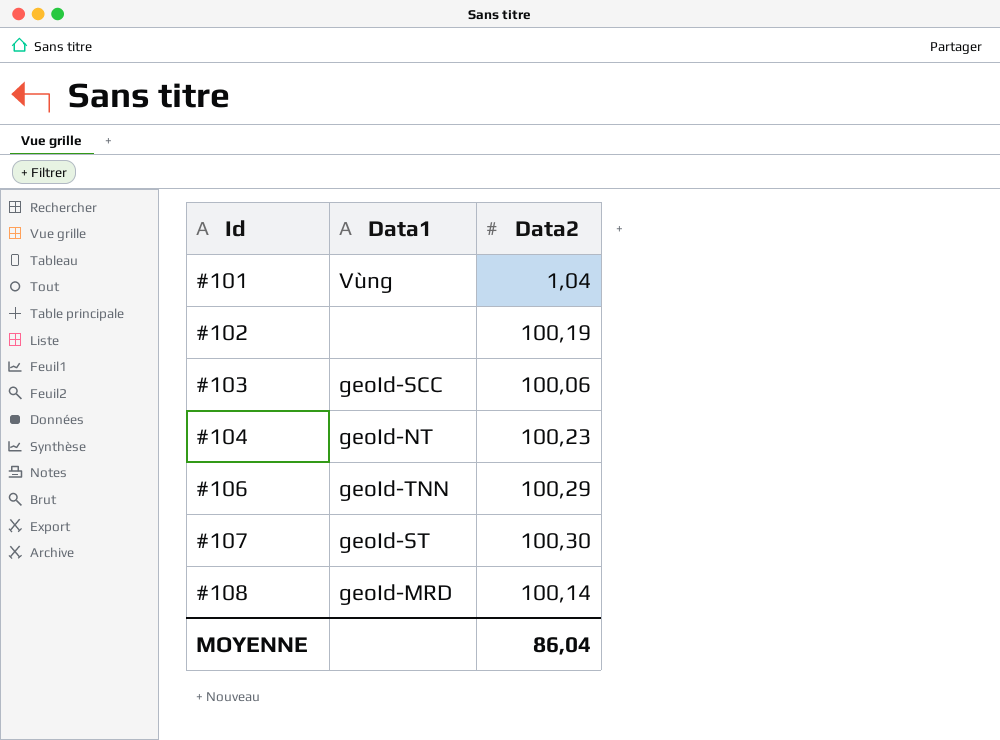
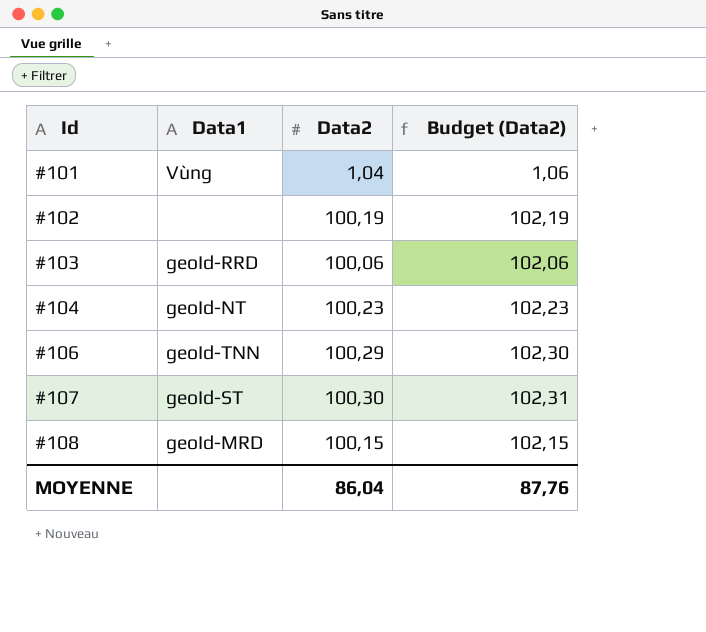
column Budget (Data2) | formula: none -> [Data2] * 1,02
#103 | Data1: geoId-SCC -> geoId-RRD
#108 | Data2: 100,14 -> 100,15

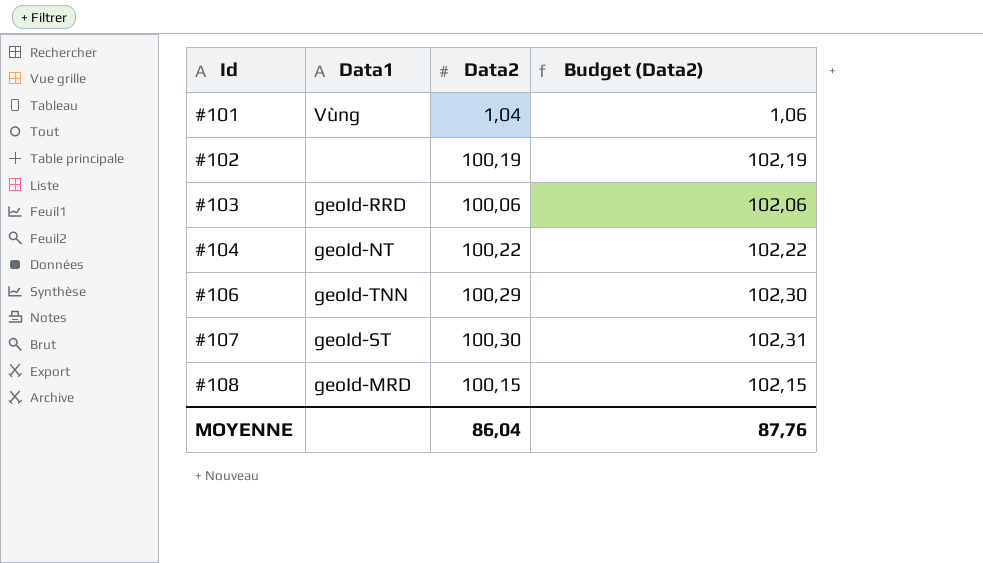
#104 | Data2: 100,23 -> 100,22
#104 | Budget (Data2): 102,23 -> 102,22

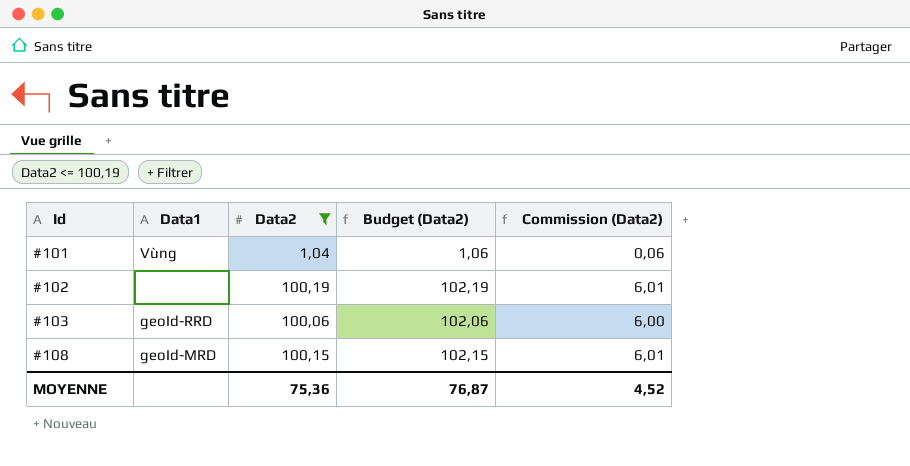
filter: none -> Data2 <= 100,19
column Commission (Data2) | formula: none -> [Data2] * 0,06
MOYENNE | Data2: 86,04 -> 75,36
MOYENNE | Budget (Data2): 87,76 -> 76,87

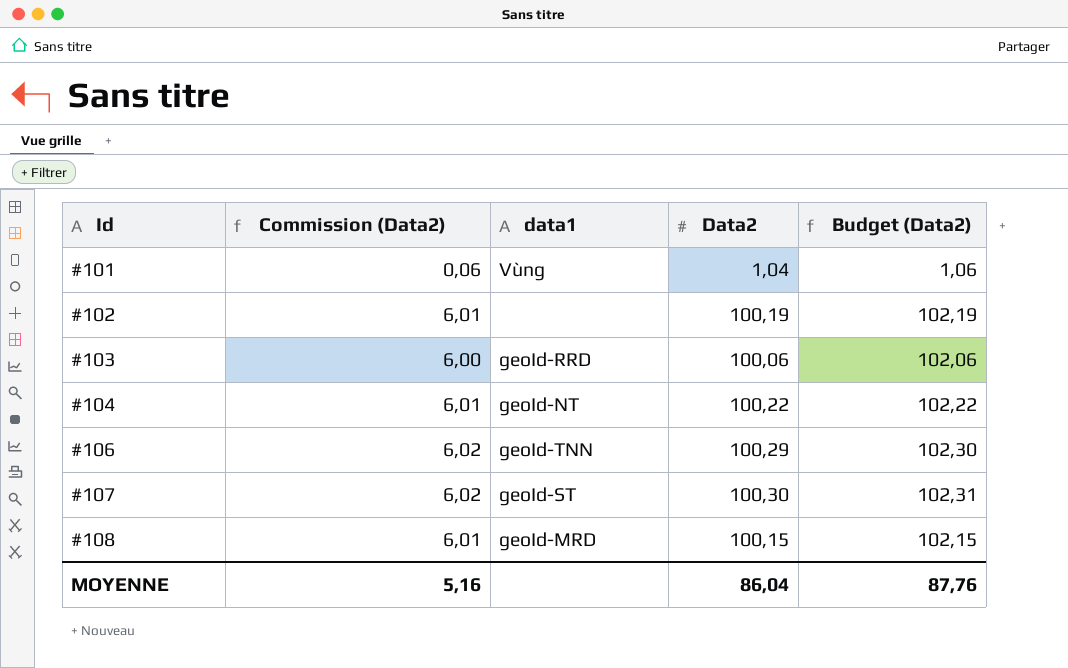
filter: Data2 <= 100,19 -> none
column Commission (Data2) | position: 5 -> 2
column name: Data1 -> data1
MOYENNE | Commission (Data2): 4,52 -> 5,16
MOYENNE | Data2: 75,36 -> 86,04
MOYENNE | Budget (Data2): 76,87 -> 87,76

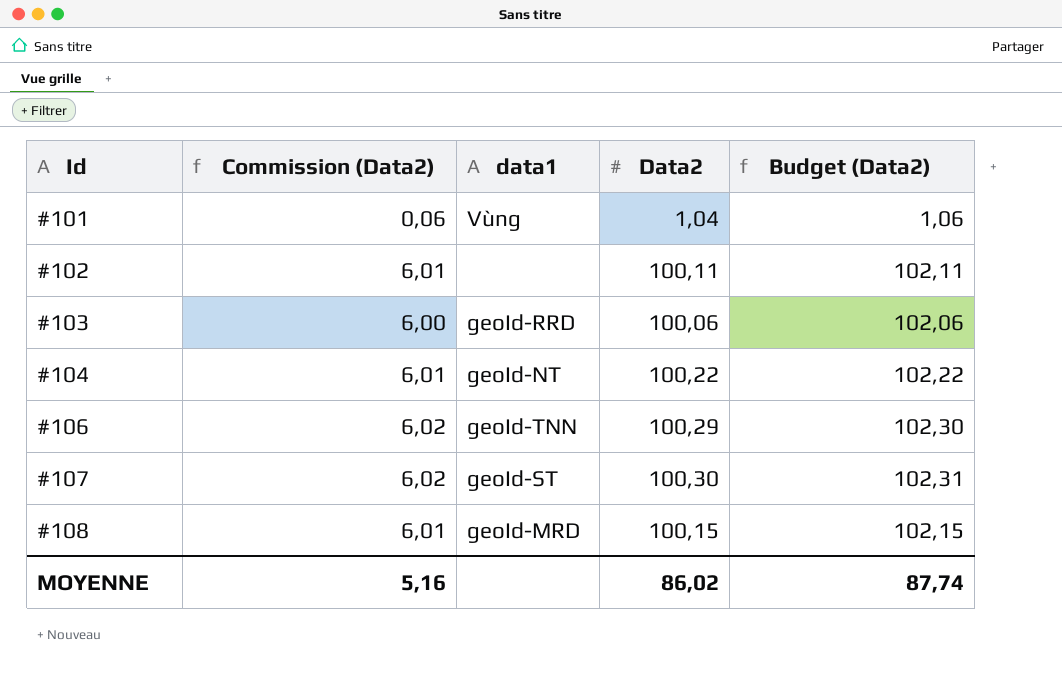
#102 | Data2: 100,19 -> 100,11
#102 | Budget (Data2): 102,19 -> 102,11
MOYENNE | Data2: 86,04 -> 86,02
MOYENNE | Budget (Data2): 87,76 -> 87,74

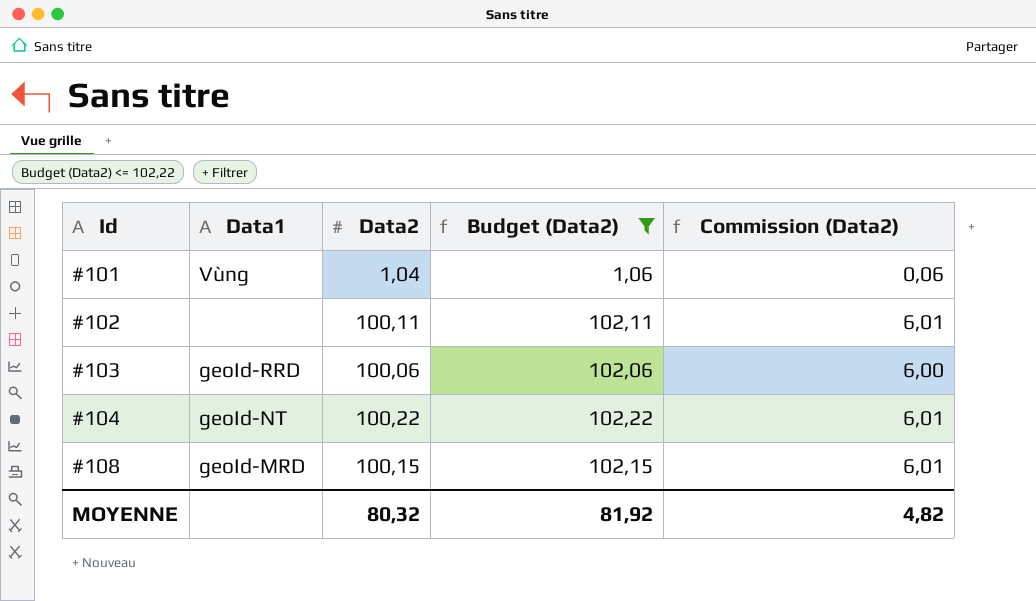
filter: none -> Budget (Data2) <= 102,22
column name: data1 -> Data1
column Commission (Data2) | position: 2 -> 5
MOYENNE | Data2: 86,02 -> 80,32
MOYENNE | Budget (Data2): 87,74 -> 81,92
MOYENNE | Commission (Data2): 5,16 -> 4,82

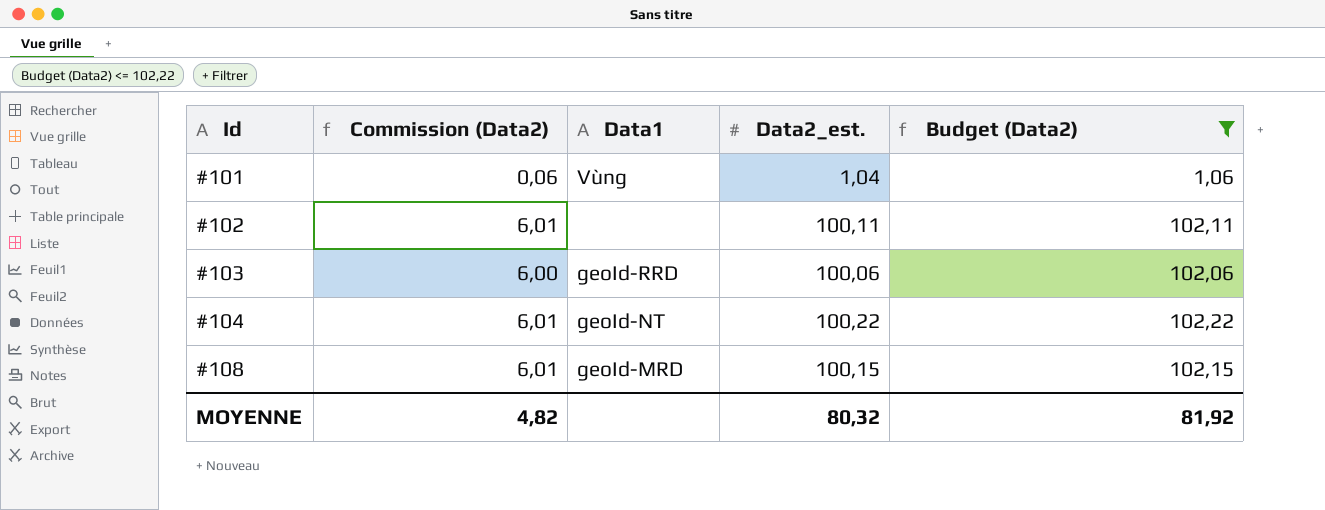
column Commission (Data2) | position: 5 -> 2
column name: Data2 -> Data2_est.

